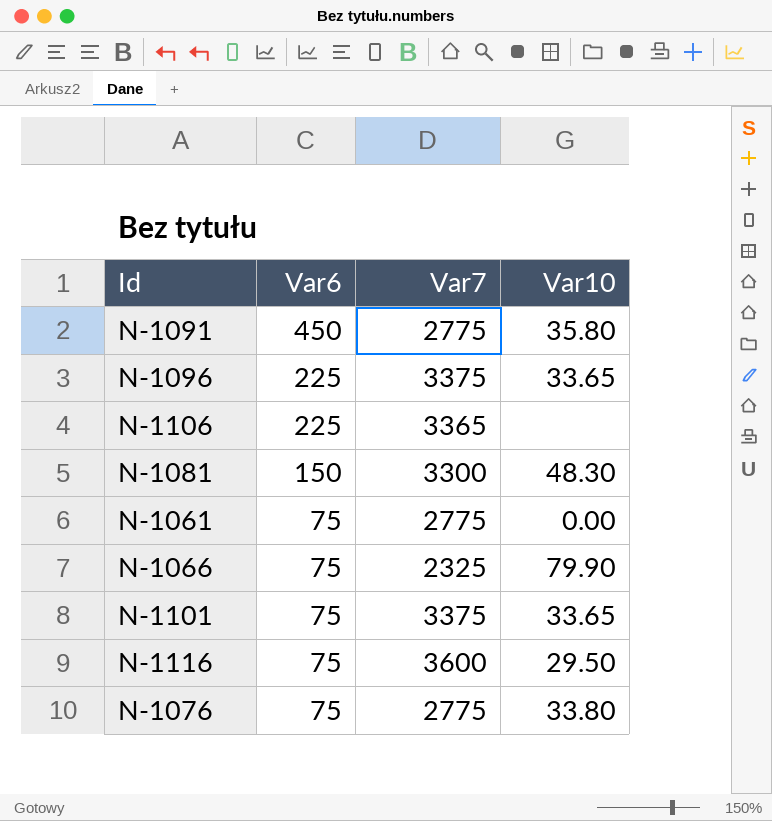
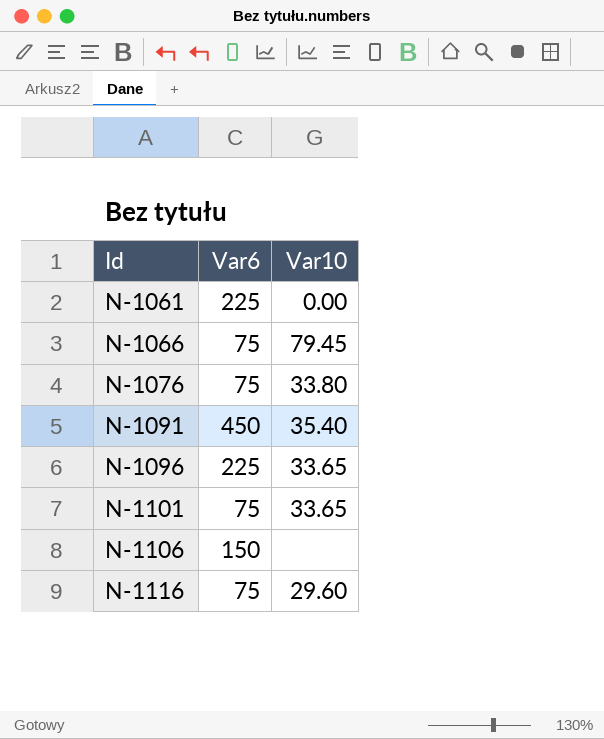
row order: Var6 descending -> Id ascending
column Var7 | position: 3 -> none
row N-1081: 150 | 3300 | 48.30 -> none
N-1061 | Var6: 75 -> 225
N-1066 | Var10: 79.90 -> 79.45
N-1091 | Var10: 35.80 -> 35.40
N-1106 | Var6: 225 -> 150
N-1116 | Var10: 29.50 -> 29.60

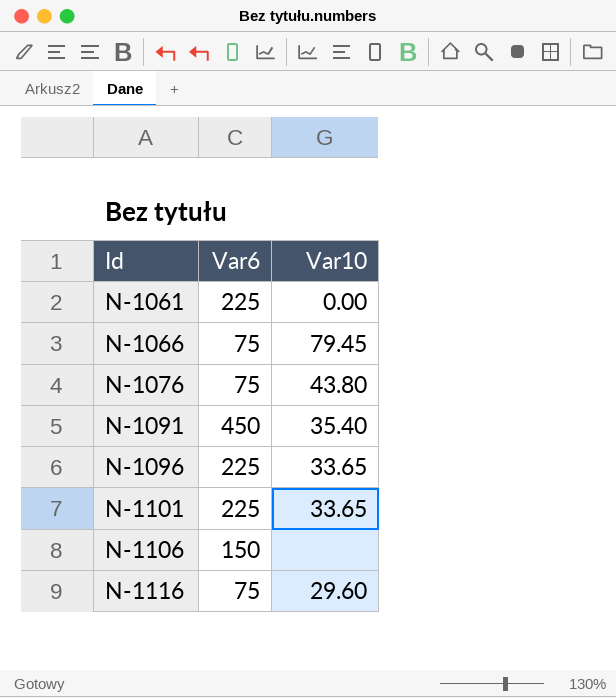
N-1076 | Var10: 33.80 -> 43.80
N-1101 | Var6: 75 -> 225

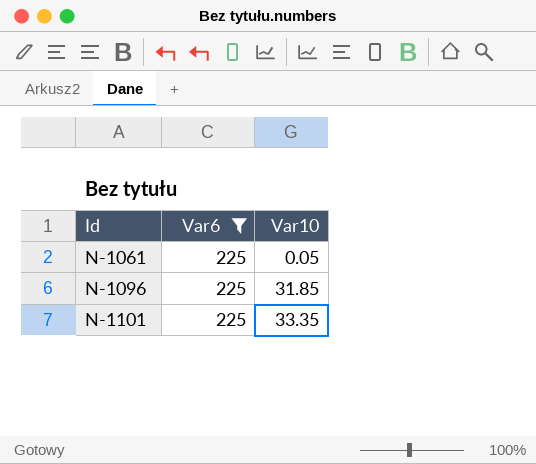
filter: none -> Var6 = 225
N-1061 | Var10: 0.00 -> 0.05
N-1096 | Var10: 33.65 -> 31.85
N-1101 | Var10: 33.65 -> 33.35

